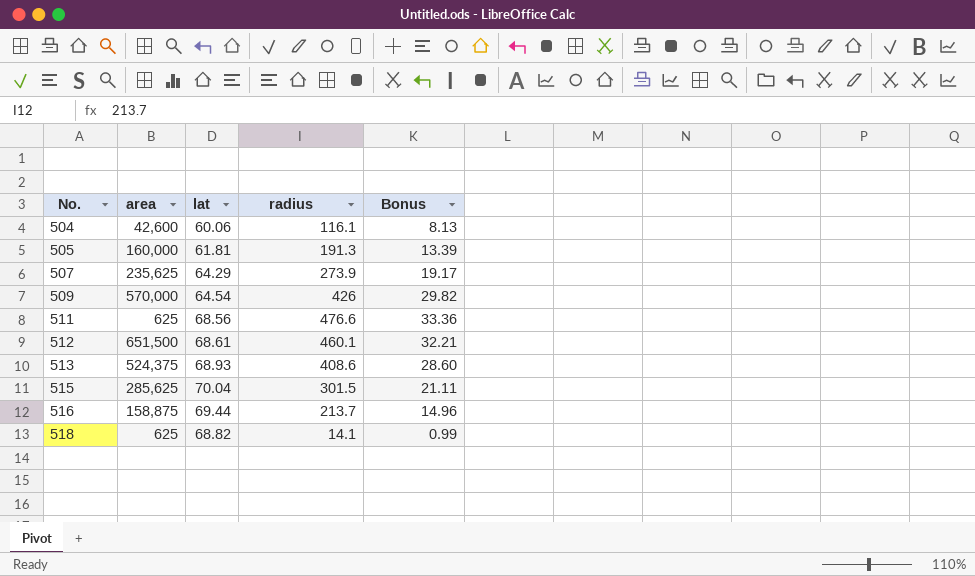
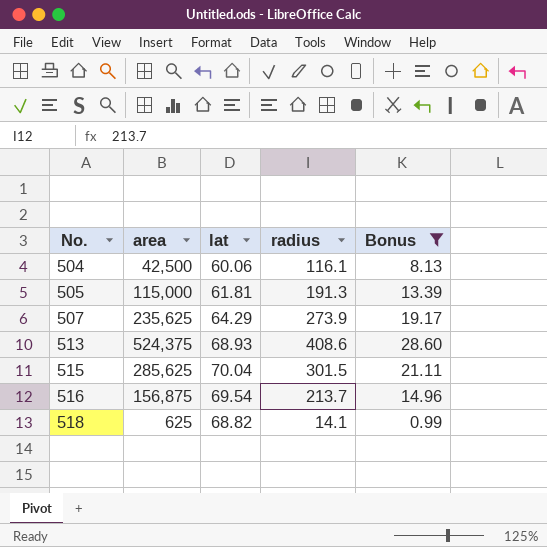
filter: none -> Bonus <= 28.60
504 | area: 42,600 -> 42,500
505 | area: 160,000 -> 115,000
516 | area: 158,875 -> 156,875
516 | lat: 69.44 -> 69.54

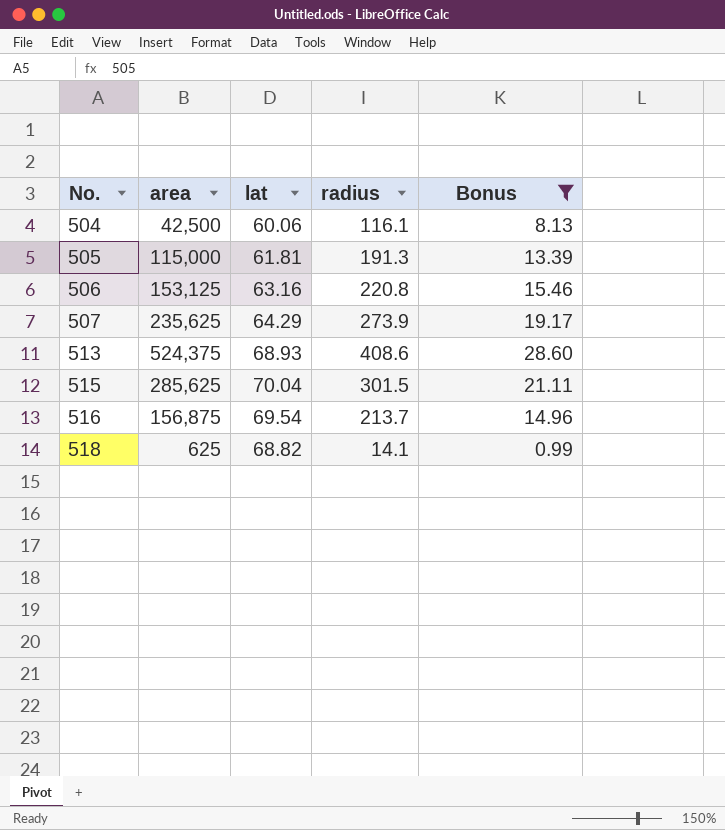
row 506: none -> 153,125 | 63.16 | 220.8 | 15.46

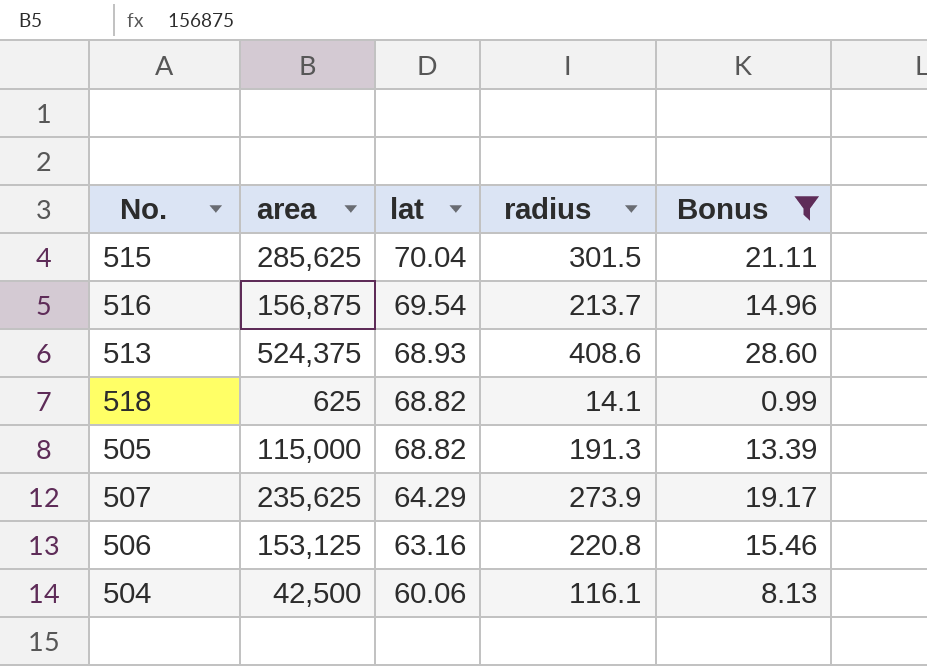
row order: No. ascending -> lat descending
505 | lat: 61.81 -> 68.82

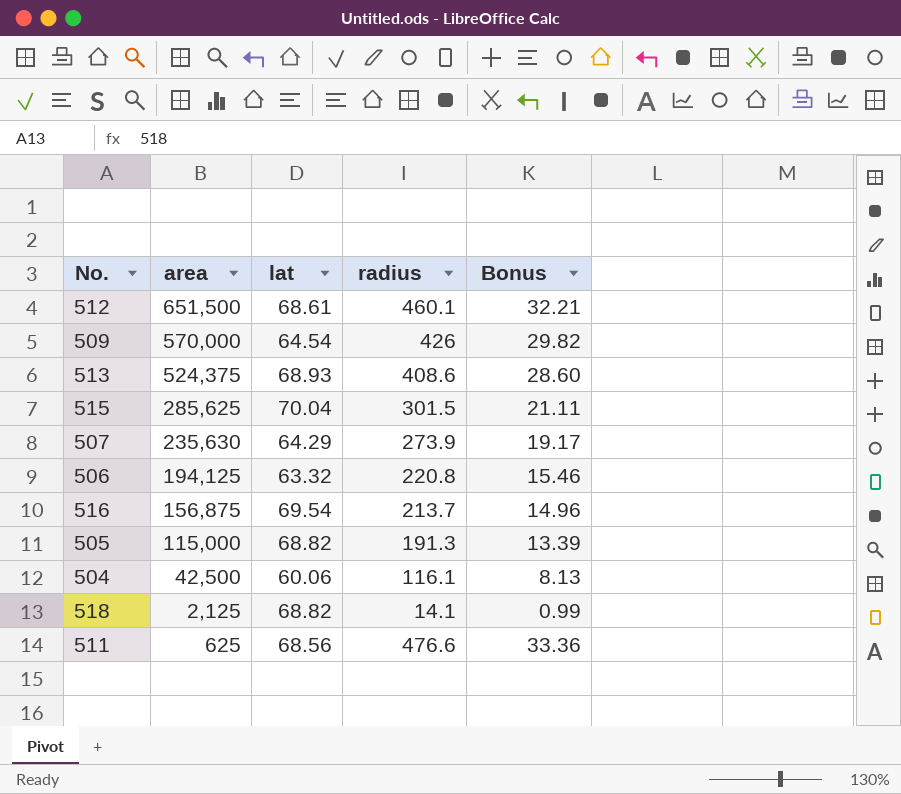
filter: Bonus <= 28.60 -> none
row order: lat descending -> area descending
507 | area: 235,625 -> 235,630
506 | area: 153,125 -> 194,125
506 | lat: 63.16 -> 63.32
518 | area: 625 -> 2,125

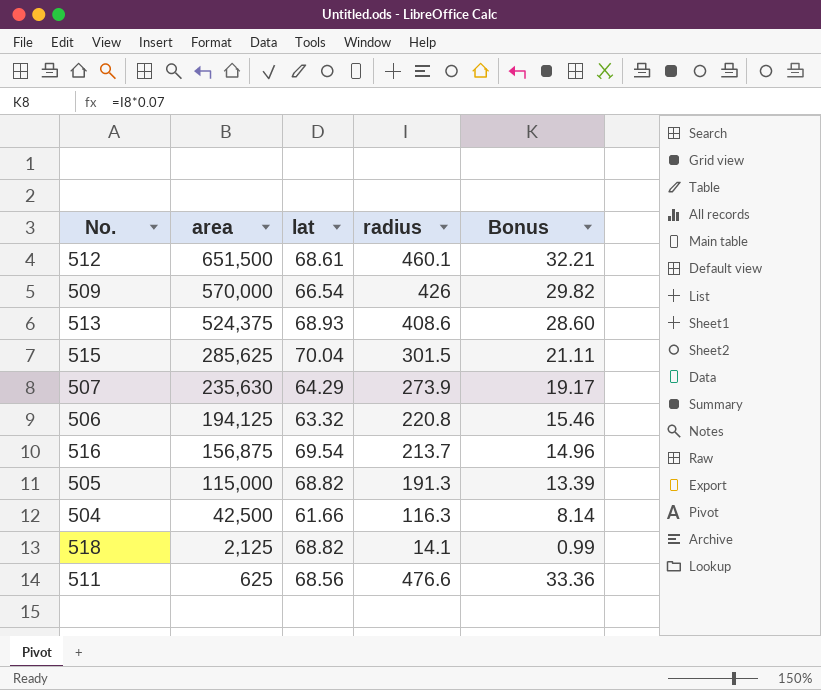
509 | lat: 64.54 -> 66.54
504 | lat: 60.06 -> 61.66
504 | radius: 116.1 -> 116.3
504 | Bonus: 8.13 -> 8.14

